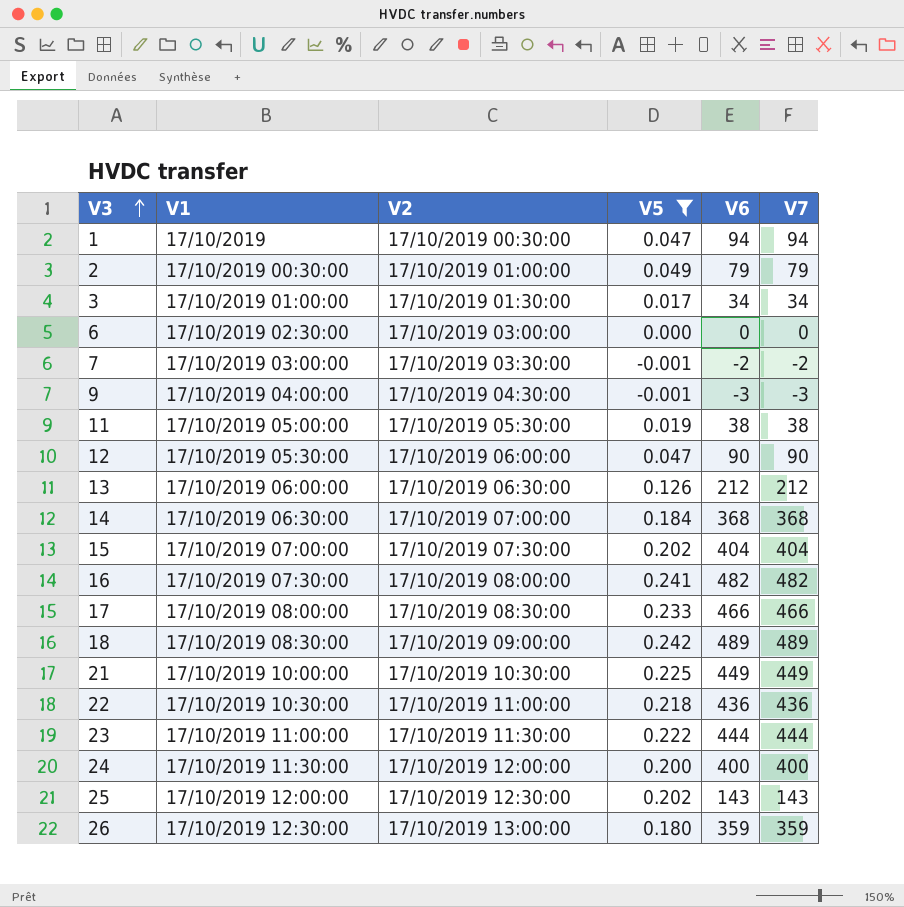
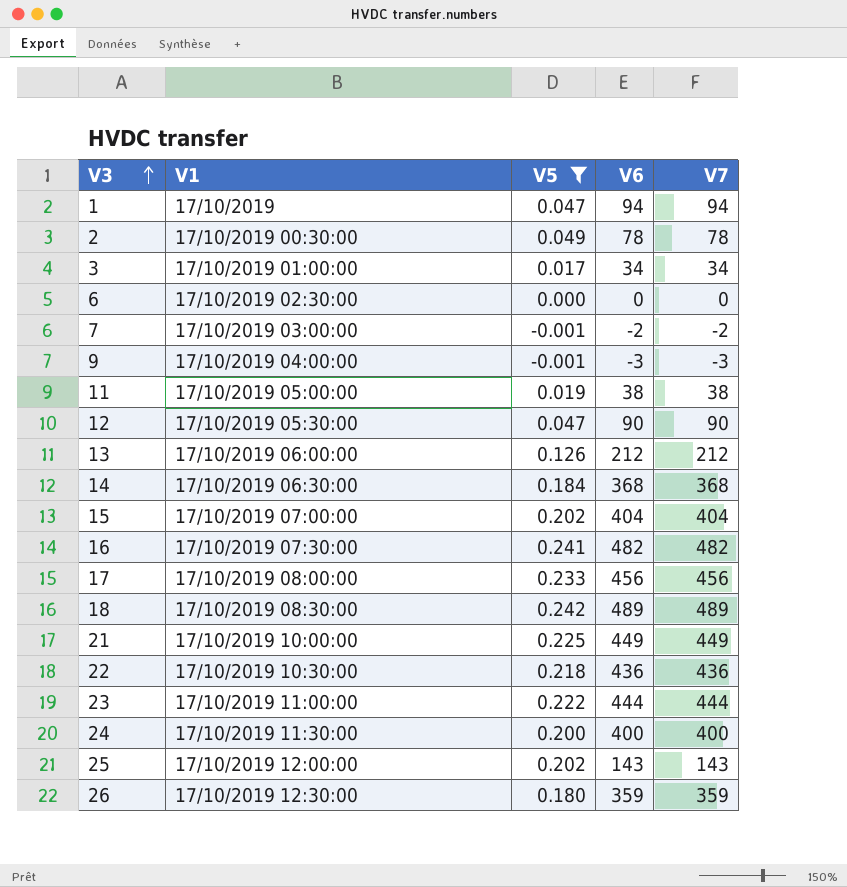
column V2 | position: 3 -> none
2 | V6: 79 -> 78
2 | V7: 79 -> 78
17 | V6: 466 -> 456
17 | V7: 466 -> 456

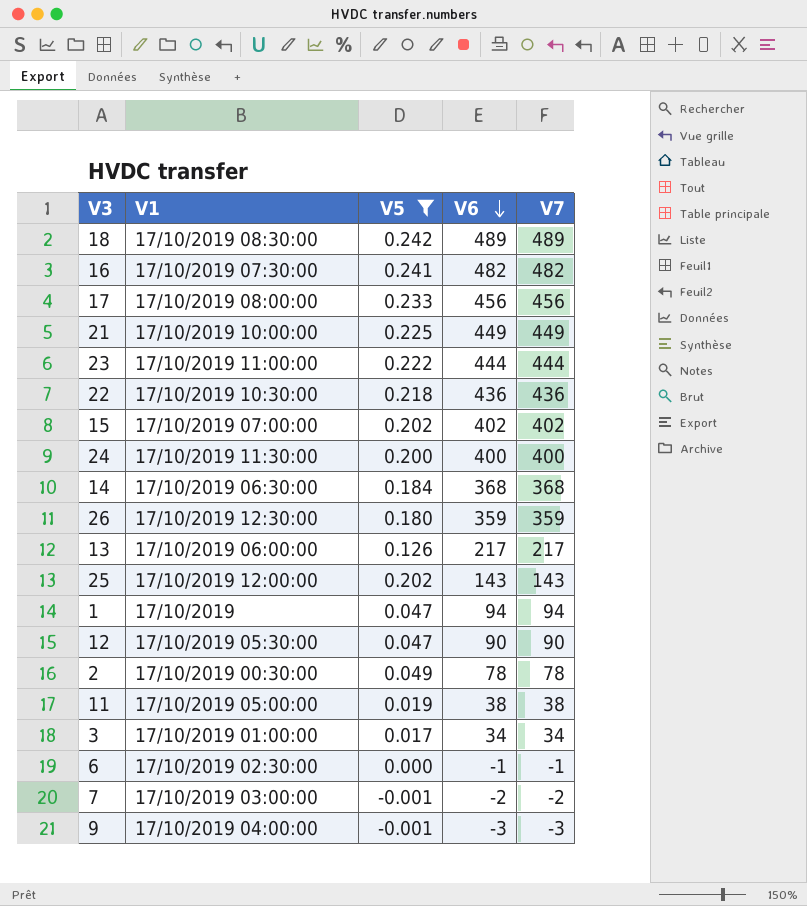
row order: V3 ascending -> V6 descending
15 | V6: 404 -> 402
15 | V7: 404 -> 402
13 | V6: 212 -> 217
13 | V7: 212 -> 217
6 | V6: 0 -> -1
6 | V7: 0 -> -1

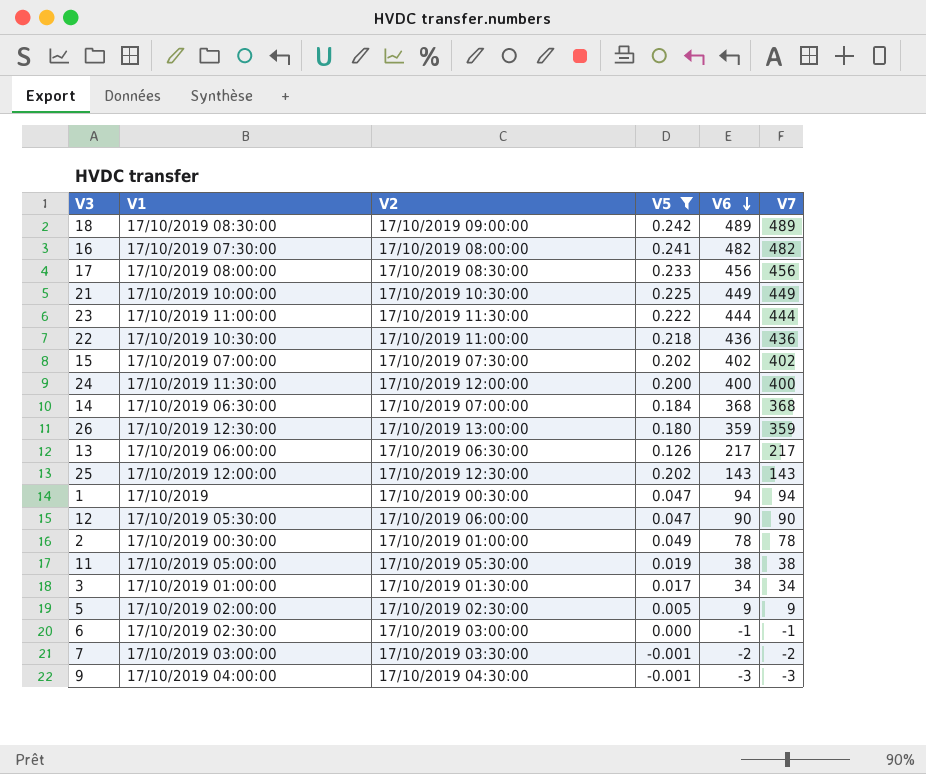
column V2 | position: none -> 3
row 5: none -> 17/10/2019 02:00:00 | 17/10/2019 02:30:00 | 0.005 | 9 | 9

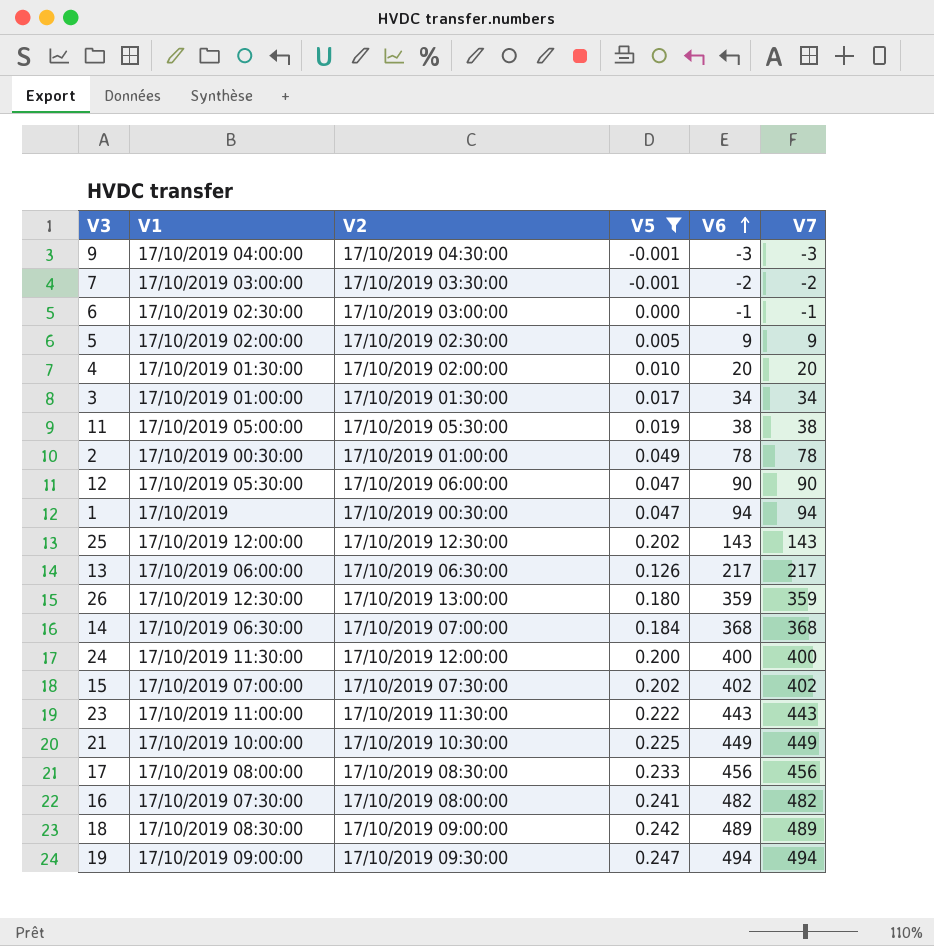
row order: V6 descending -> V6 ascending
row 22: 17/10/2019 10:30:00 | 17/10/2019 11:00:00 | 0.218 | 436 | 436 -> none
row 4: none -> 17/10/2019 01:30:00 | 17/10/2019 02:00:00 | 0.010 | 20 | 20
23 | V6: 444 -> 443
23 | V7: 444 -> 443
row 19: none -> 17/10/2019 09:00:00 | 17/10/2019 09:30:00 | 0.247 | 494 | 494

